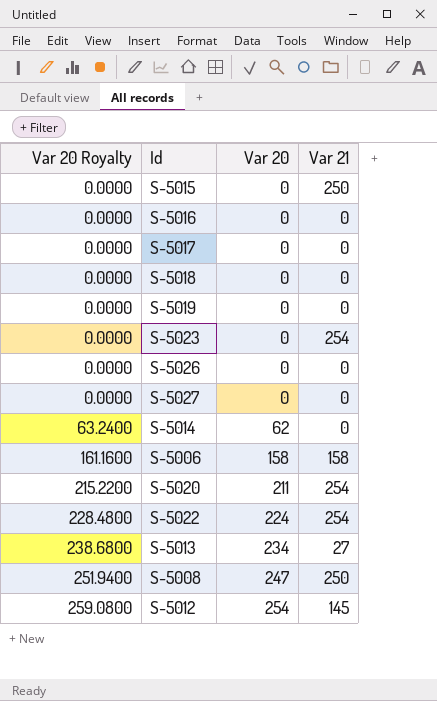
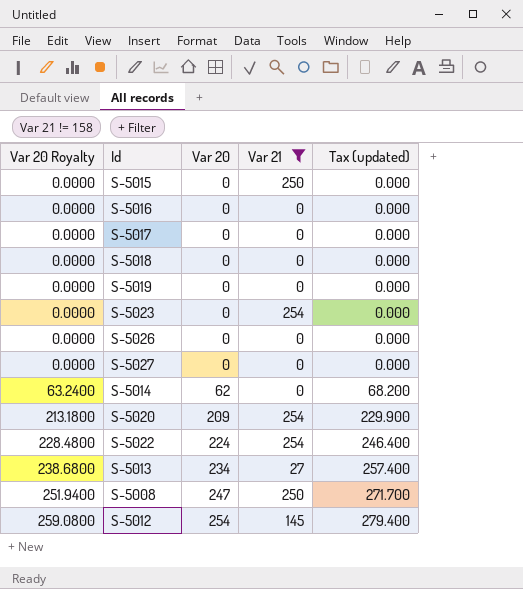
filter: none -> Var 21 != 158
column Tax (updated) | formula: none -> [Var 20] * 1.1
S-5020 | Var 20 Royalty: 215.2200 -> 213.1800
S-5020 | Var 20: 211 -> 209

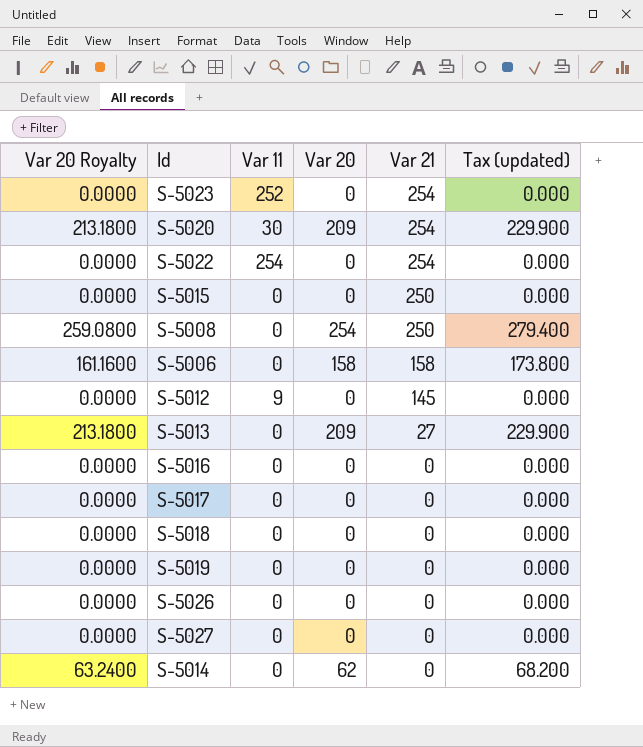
filter: Var 21 != 158 -> none
row order: Var 20 Royalty ascending -> Var 21 descending
column Var 11 | position: none -> 3
S-5022 | Var 20 Royalty: 228.4800 -> 0.0000
S-5022 | Var 20: 224 -> 0
S-5022 | Tax (updated): 246.400 -> 0.000
S-5008 | Var 20 Royalty: 251.9400 -> 259.0800
S-5008 | Var 20: 247 -> 254
S-5008 | Tax (updated): 271.700 -> 279.400
S-5012 | Var 20 Royalty: 259.0800 -> 0.0000
S-5012 | Var 20: 254 -> 0
S-5012 | Tax (updated): 279.400 -> 0.000
S-5013 | Var 20 Royalty: 238.6800 -> 213.1800
S-5013 | Var 20: 234 -> 209
S-5013 | Tax (updated): 257.400 -> 229.900

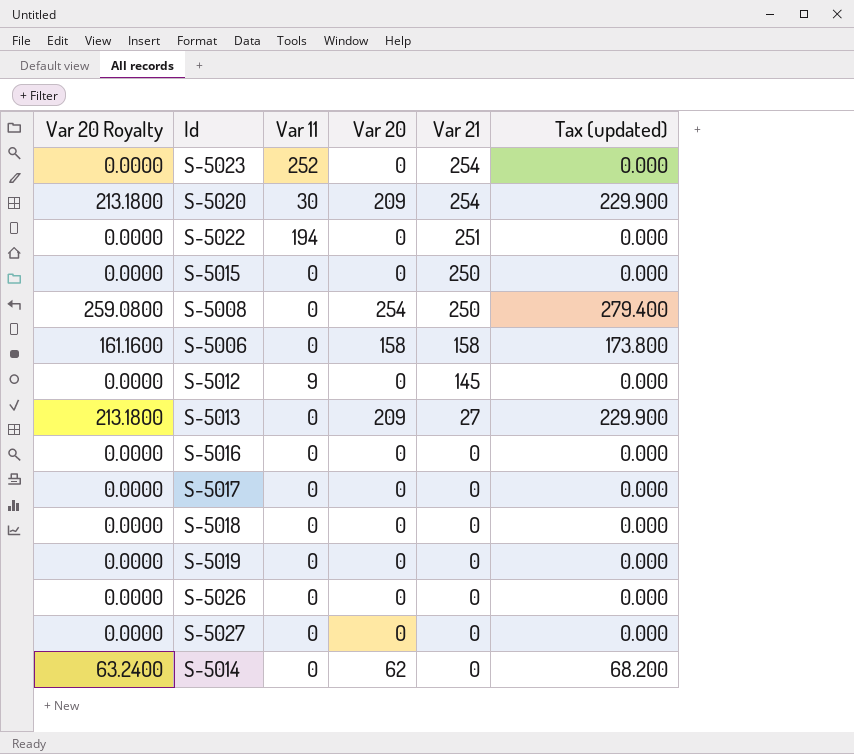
S-5022 | Var 11: 254 -> 194
S-5022 | Var 21: 254 -> 251

